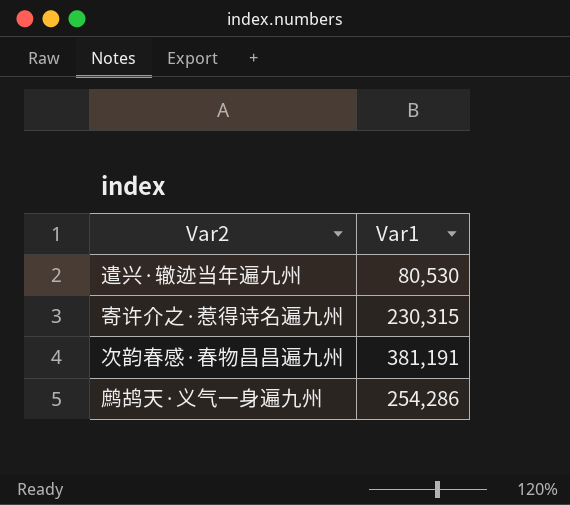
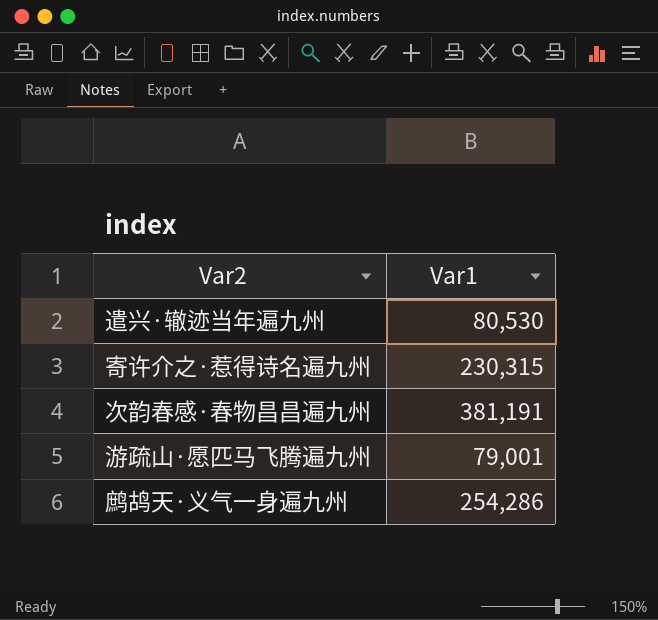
row 游疏山·愿匹马飞腾遍九州: none -> 79,001

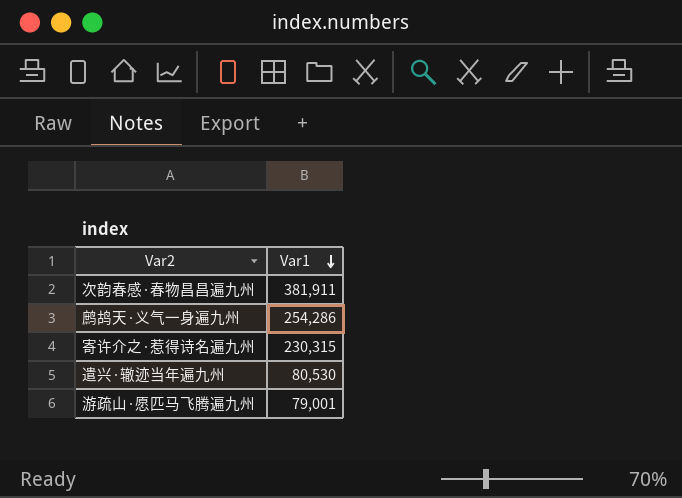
row order: none -> Var1 descending
次韵春感·春物昌昌遍九州 | Var1: 381,191 -> 381,911

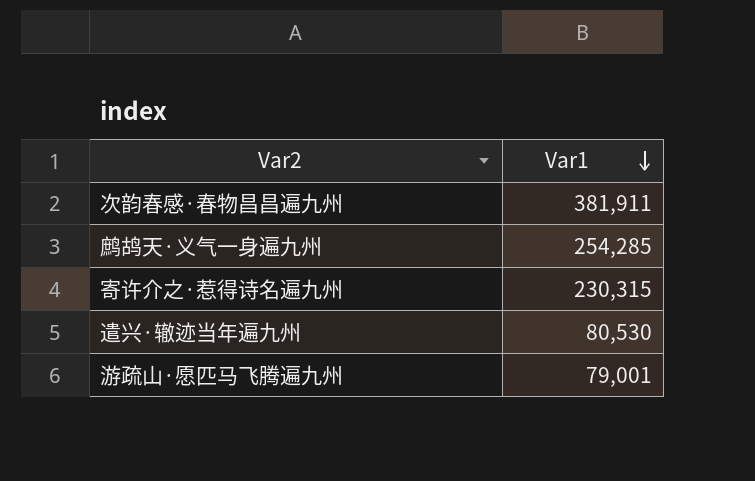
鹧鸪天·义气一身遍九州 | Var1: 254,286 -> 254,285

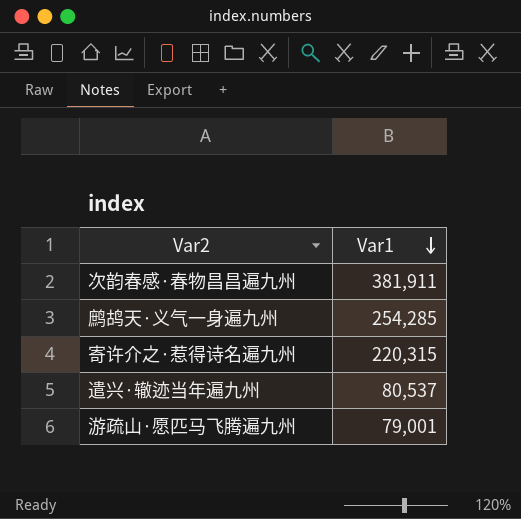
寄许介之·惹得诗名遍九州 | Var1: 230,315 -> 220,315
遣兴·辙迹当年遍九州 | Var1: 80,530 -> 80,537

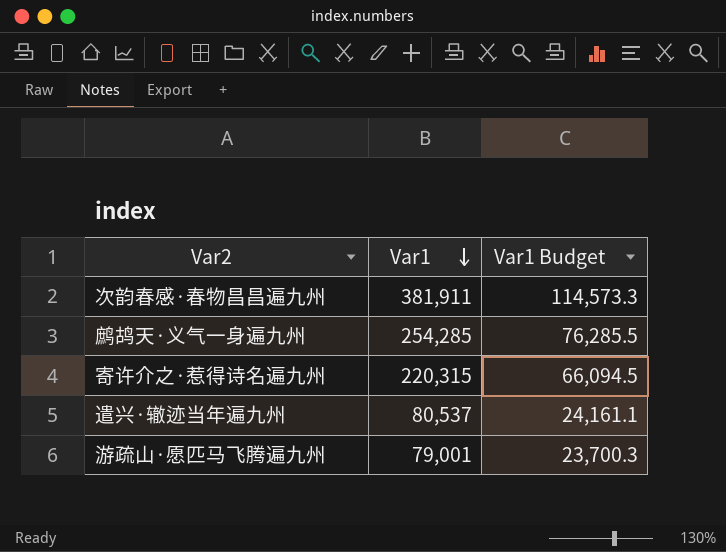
column Var1 Budget | formula: none -> [Var1] * 0.3

